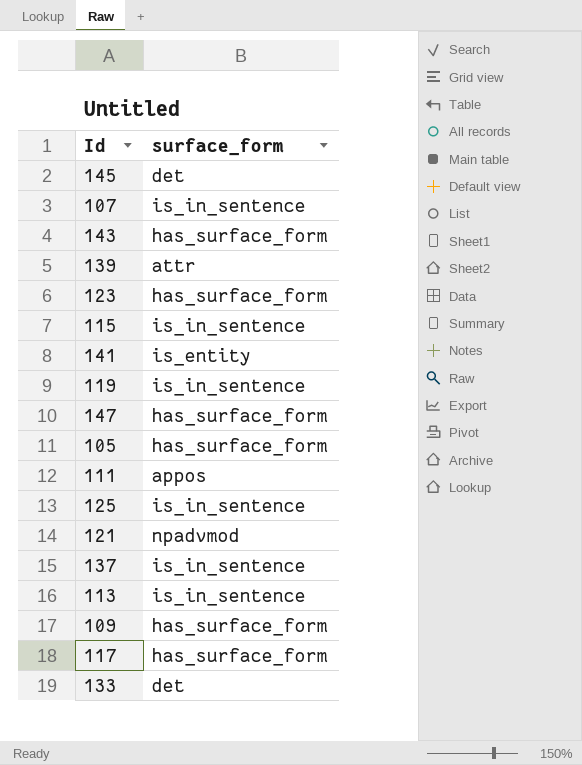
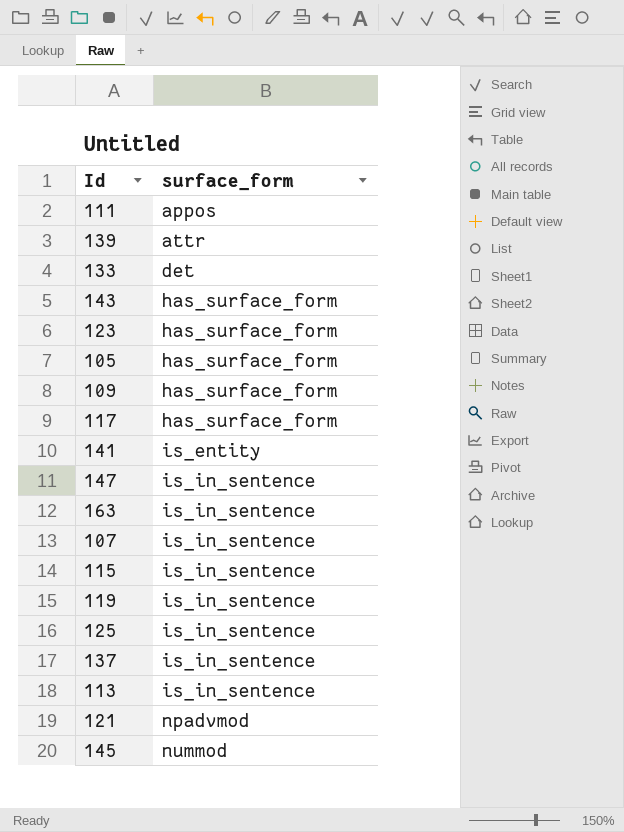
row order: none -> surface_form ascending
147 | surface_form: has_surface_form -> is_in_sentence
row 163: none -> is_in_sentence
145 | surface_form: det -> nummod

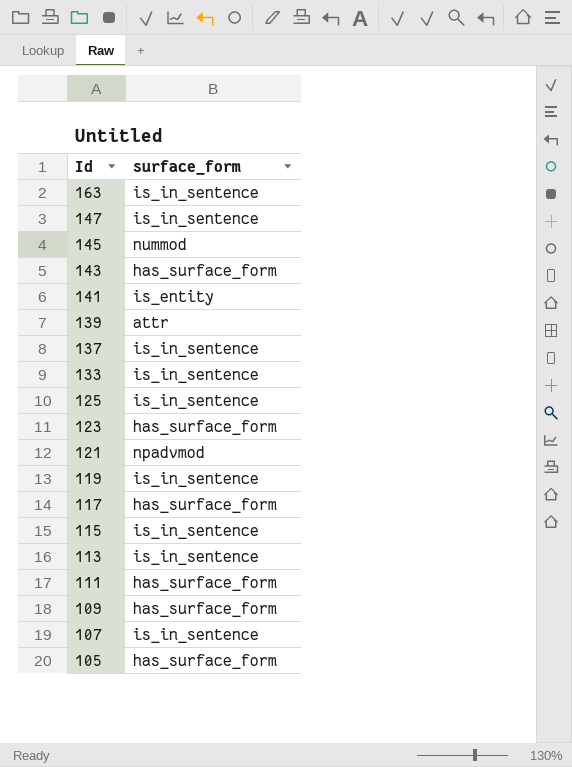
row order: surface_form ascending -> Id descending
133 | surface_form: det -> is_in_sentence
111 | surface_form: appos -> has_surface_form

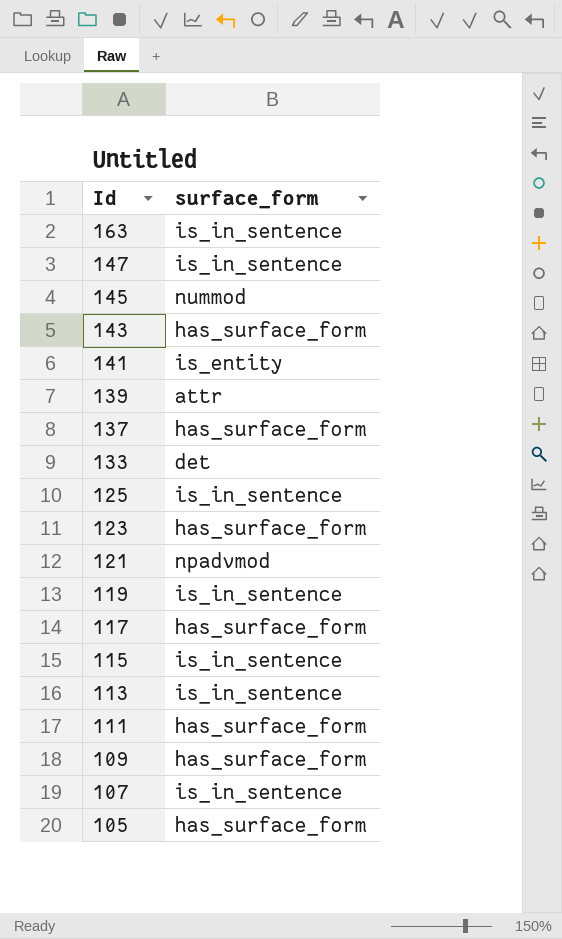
137 | surface_form: is_in_sentence -> has_surface_form
133 | surface_form: is_in_sentence -> det

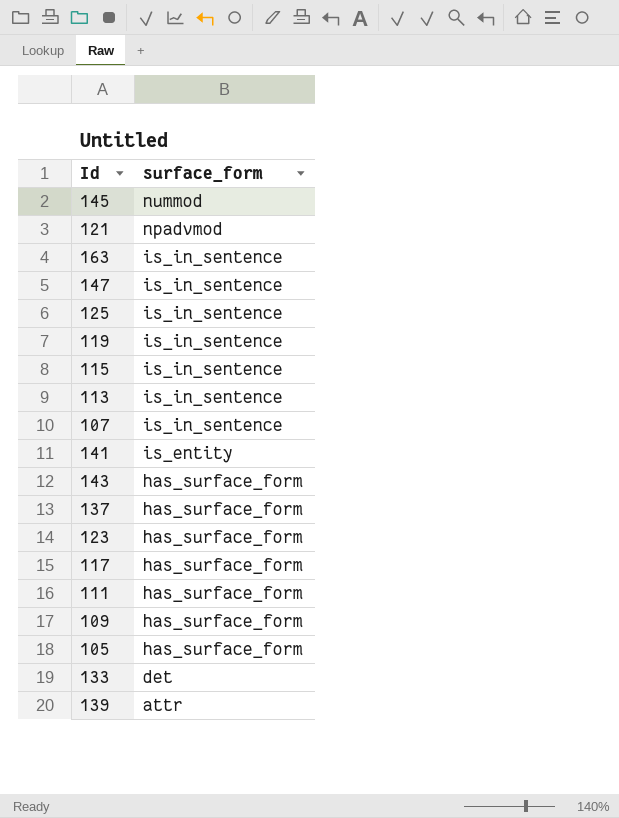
row order: Id descending -> surface_form descending

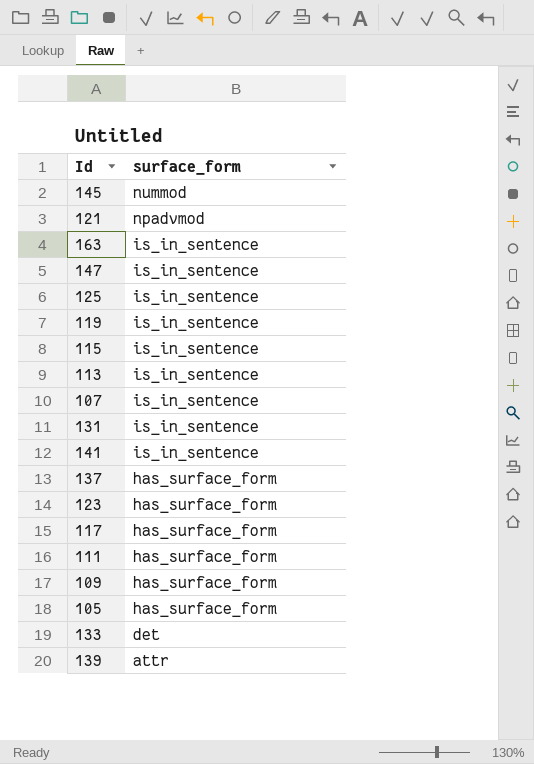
row 143: has_surface_form -> none
row 131: none -> is_in_sentence
141 | surface_form: is_entity -> is_in_sentence

